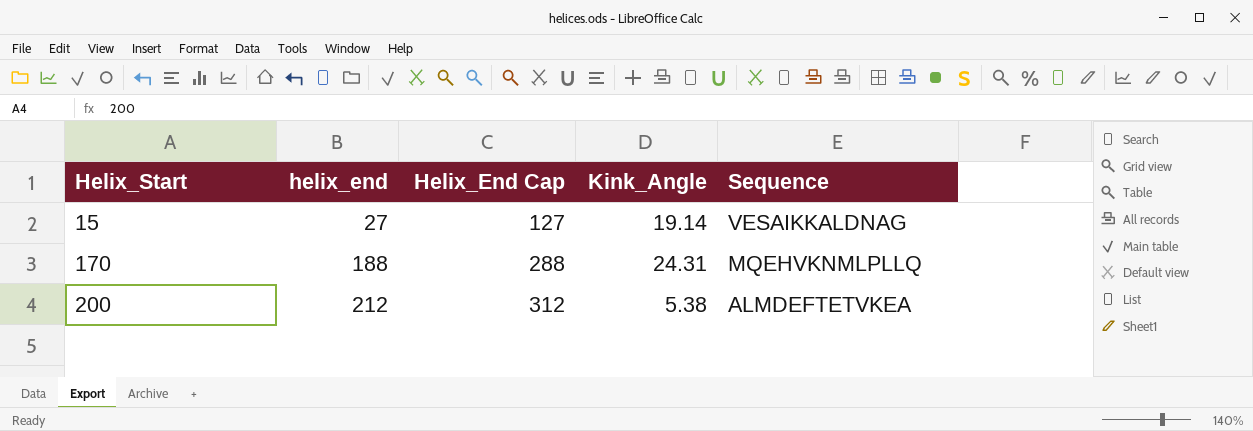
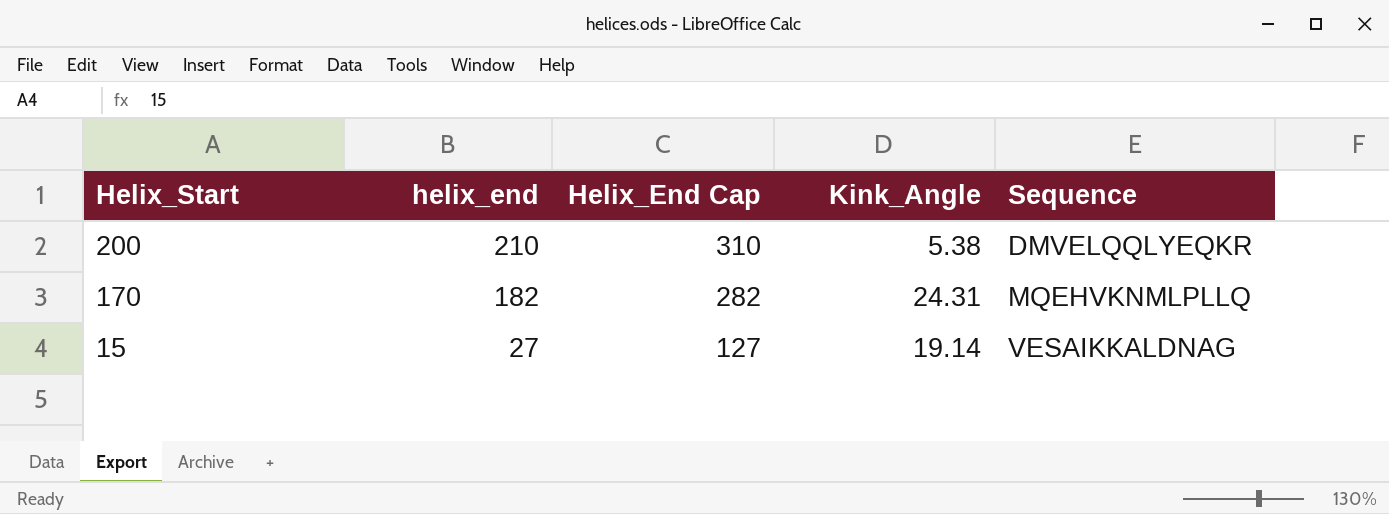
row order: Helix_Start ascending -> Helix_Start descending
200 | helix_end: 212 -> 210
200 | Helix_End Cap: 312 -> 310
200 | Sequence: ALMDEFTETVKEA -> DMVELQQLYEQKR
170 | helix_end: 188 -> 182
170 | Helix_End Cap: 288 -> 282

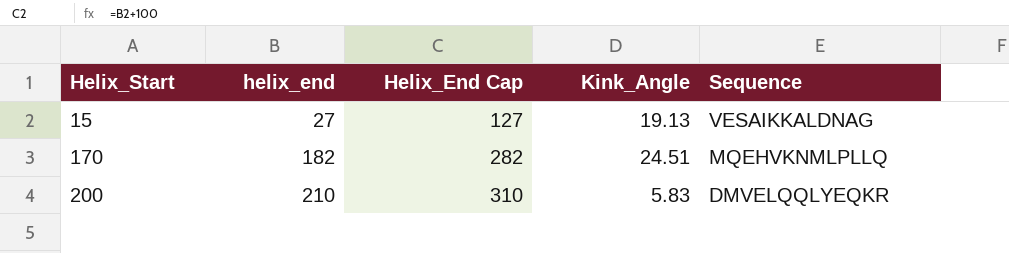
row order: Helix_Start descending -> Helix_Start ascending
15 | Kink_Angle: 19.14 -> 19.13
170 | Kink_Angle: 24.31 -> 24.51
200 | Kink_Angle: 5.38 -> 5.83

